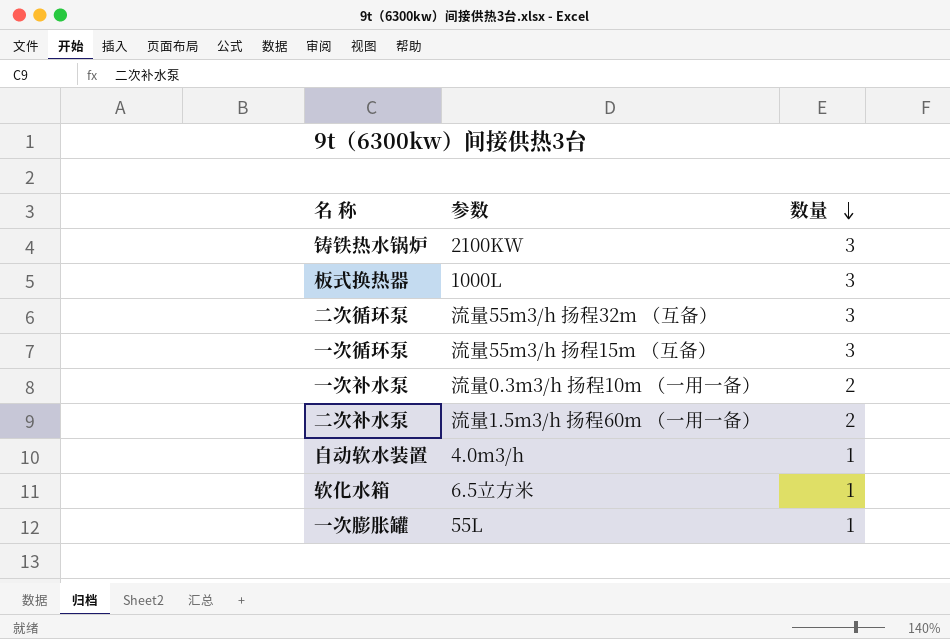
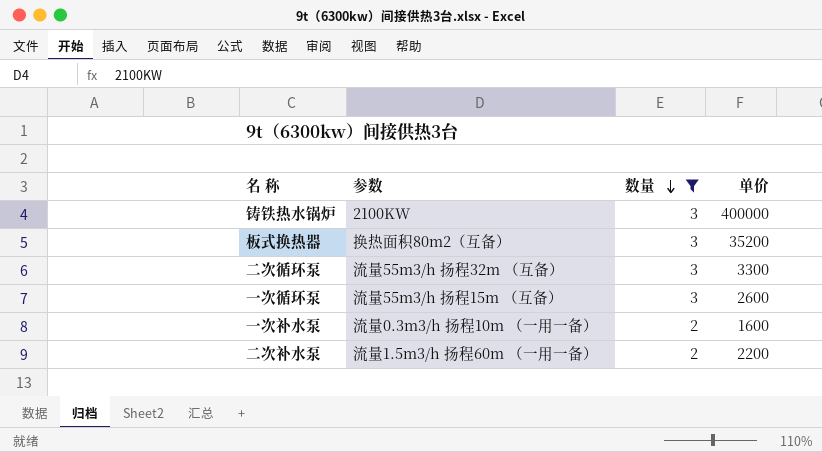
filter: none -> 数量 != 1
column 单价 | position: none -> 4
板式换热器 | 参数: 1000L -> 换热面积80m2（互备）

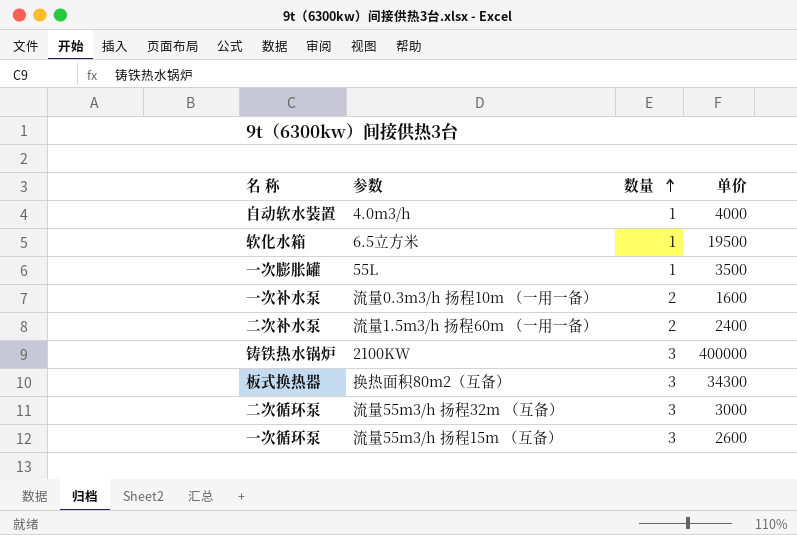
filter: 数量 != 1 -> none
row order: 数量 descending -> 数量 ascending
二次补水泵 | 单价: 2200 -> 2400
板式换热器 | 单价: 35200 -> 34300
二次循环泵 | 单价: 3300 -> 3000

